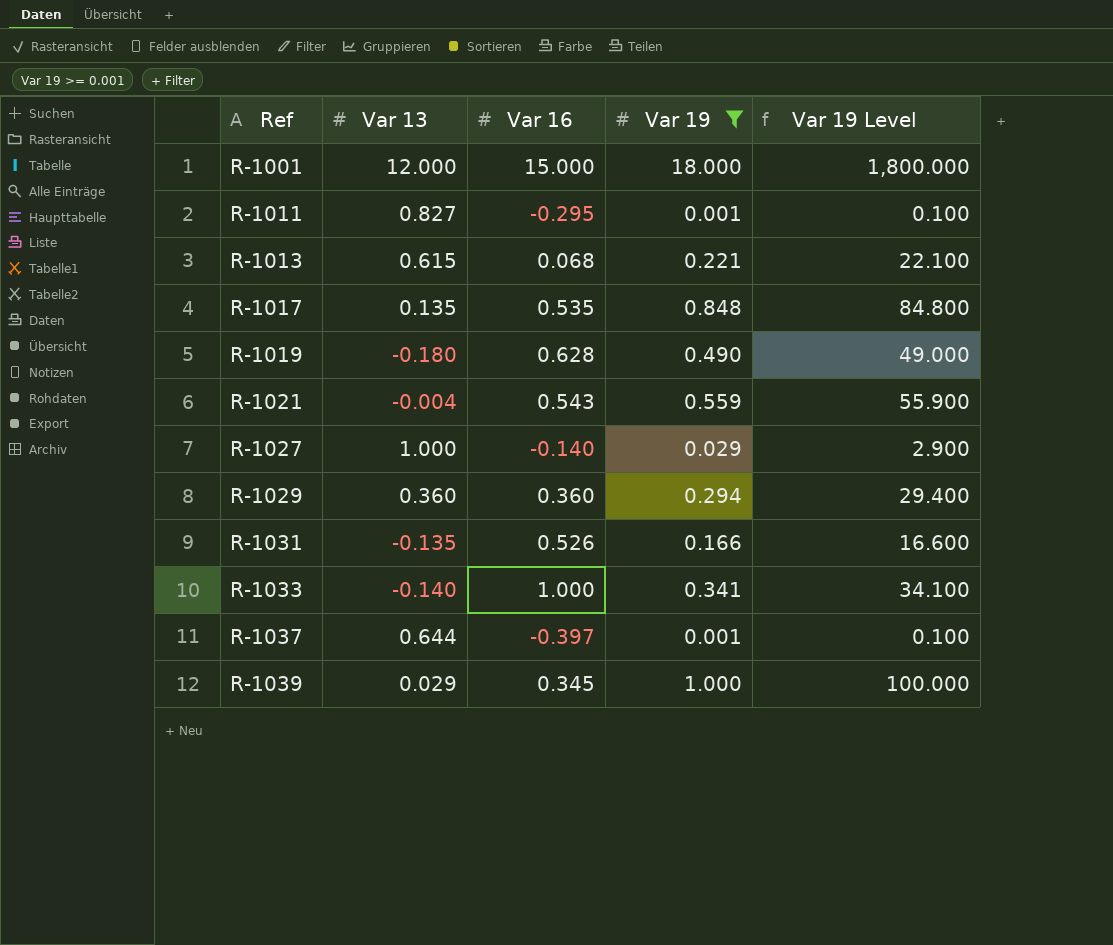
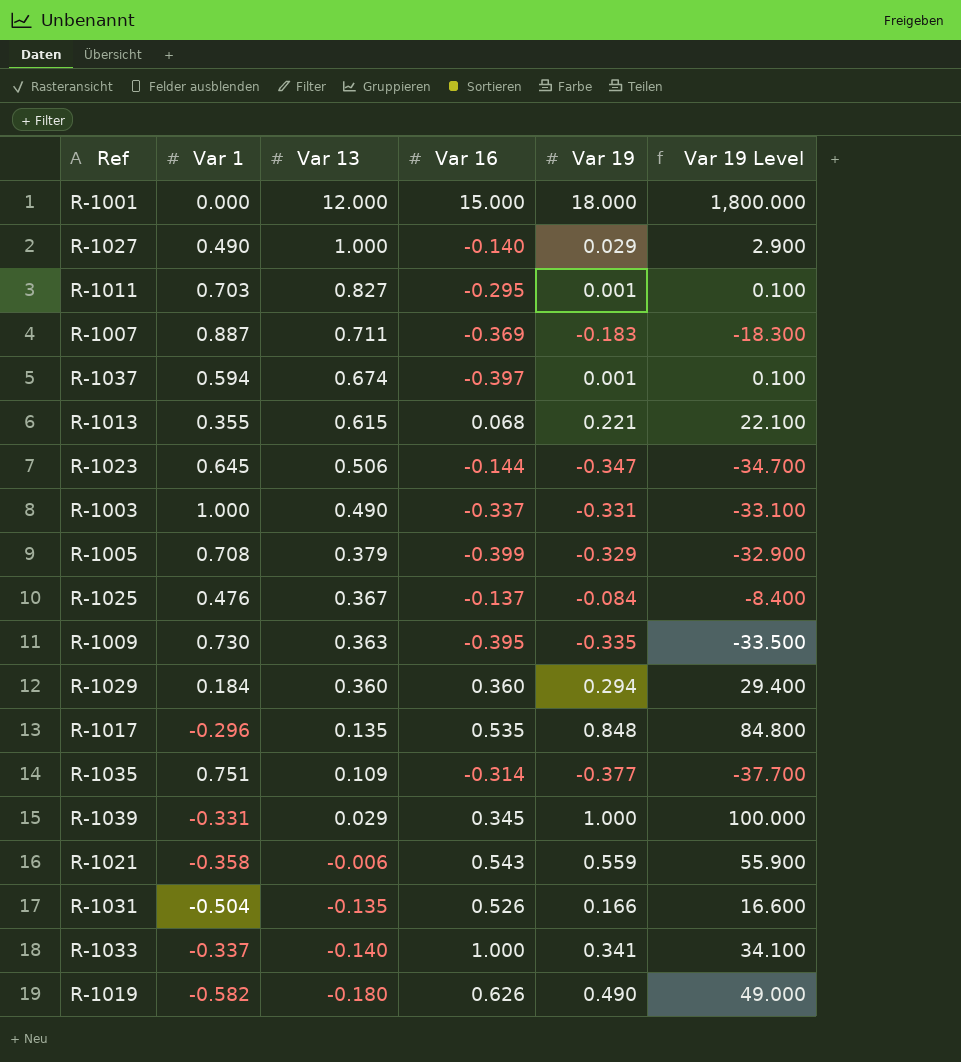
filter: Var 19 >= 0.001 -> none
row order: Ref ascending -> Var 13 descending
column Var 1 | position: none -> 2
R-1037 | Var 13: 0.644 -> 0.674
R-1021 | Var 13: -0.004 -> -0.006
R-1019 | Var 16: 0.628 -> 0.626

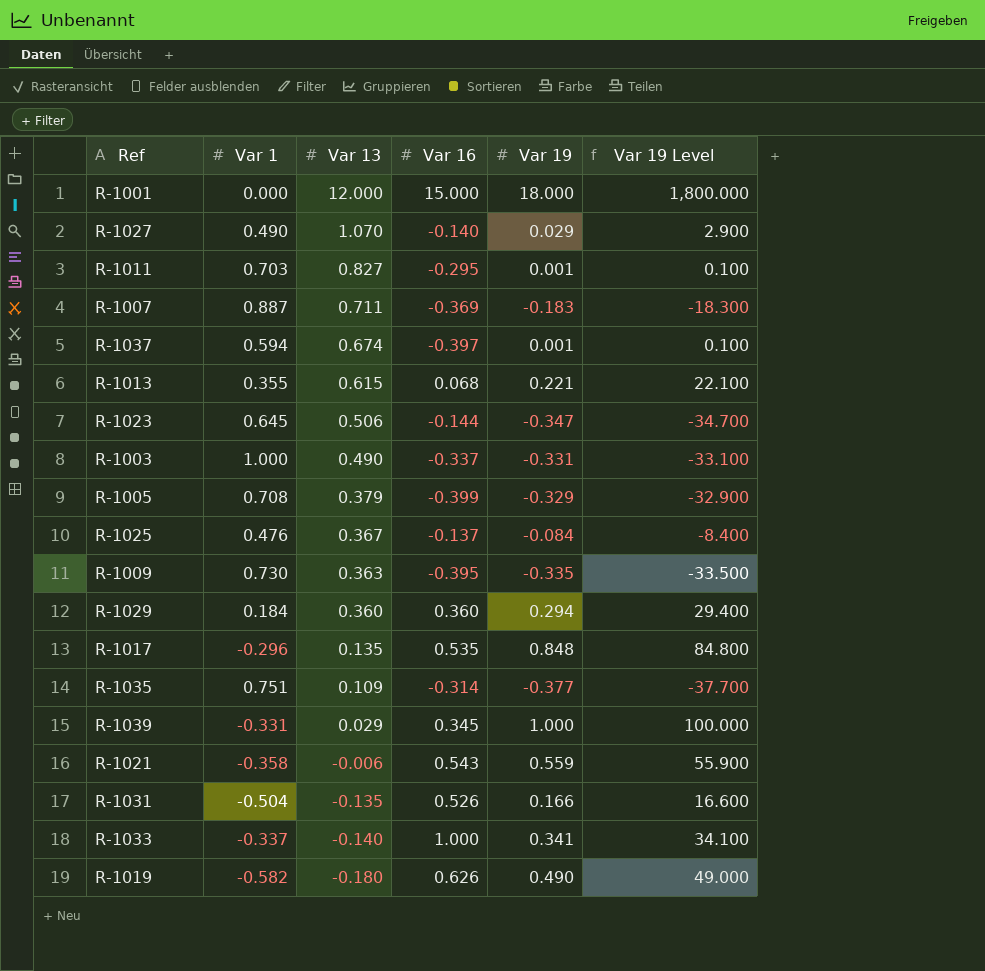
R-1027 | Var 13: 1.000 -> 1.070

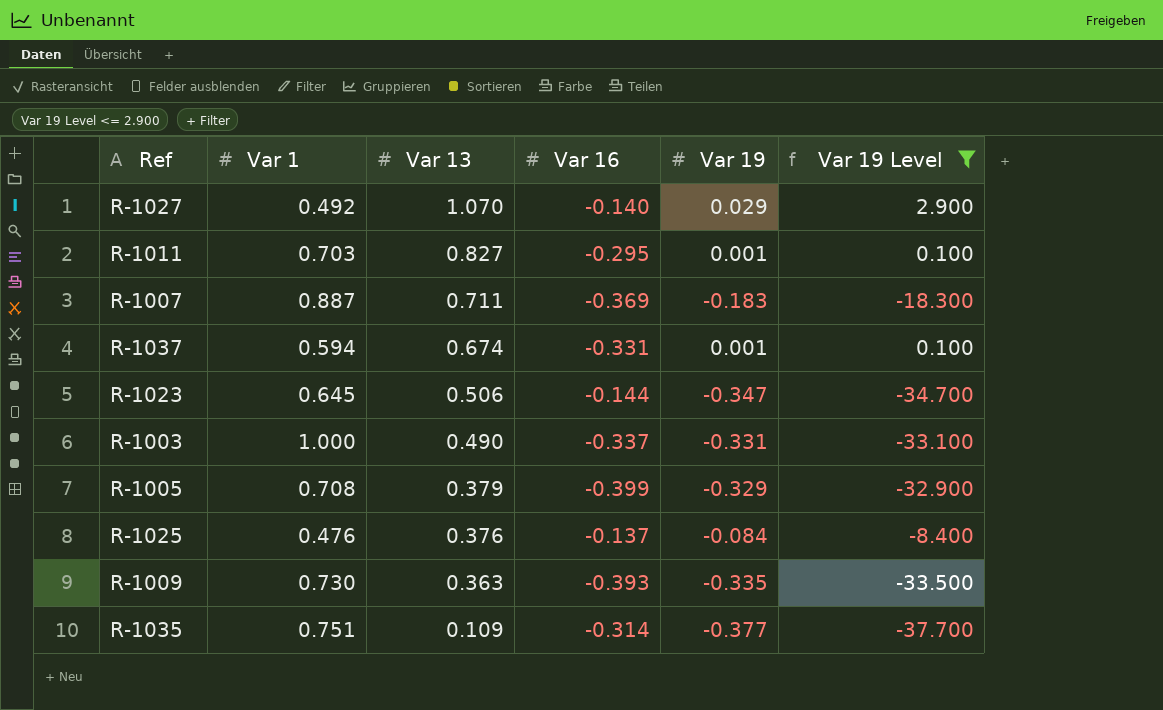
filter: none -> Var 19 Level <= 2.900
R-1027 | Var 1: 0.490 -> 0.492
R-1037 | Var 16: -0.397 -> -0.331
R-1025 | Var 13: 0.367 -> 0.376
R-1009 | Var 16: -0.395 -> -0.393

